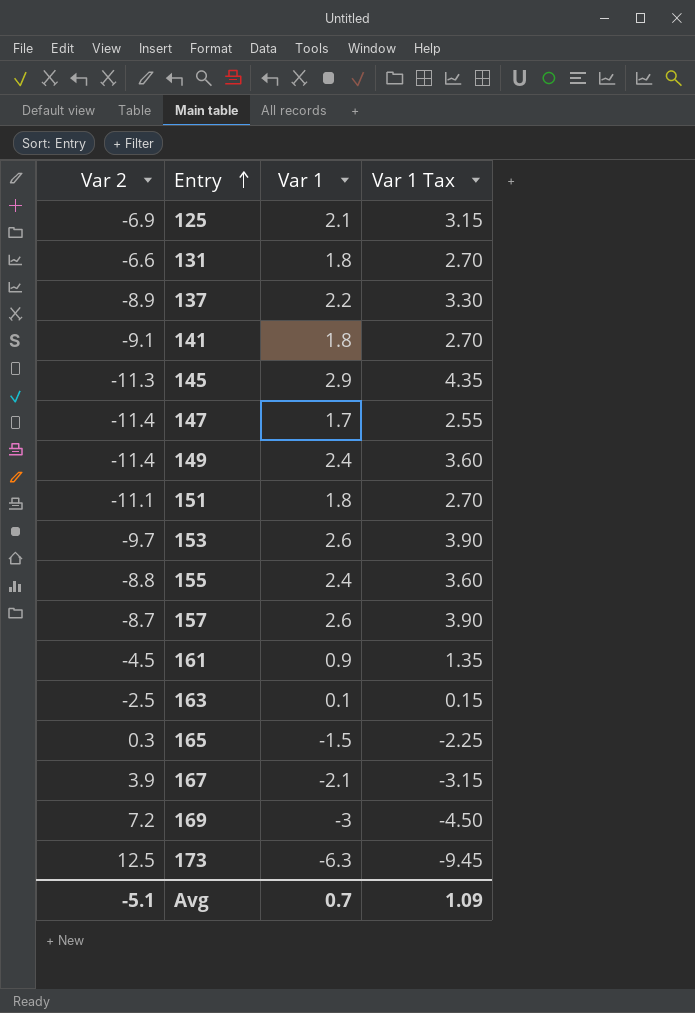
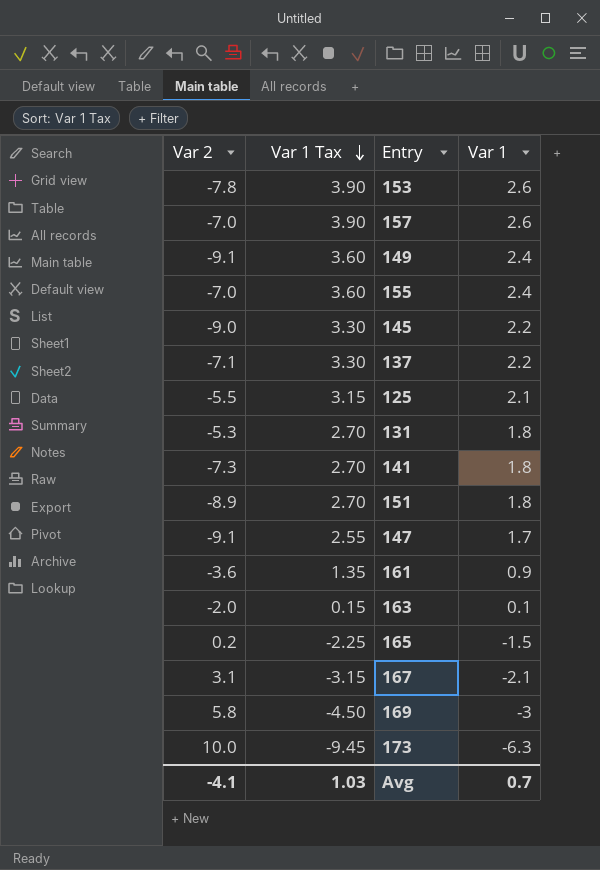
row order: Entry ascending -> Var 1 Tax descending
column Var 1 Tax | position: 4 -> 2
153 | Var 2: -9.7 -> -7.8
157 | Var 2: -8.7 -> -7.0
149 | Var 2: -11.4 -> -9.1
155 | Var 2: -8.8 -> -7.0
145 | Var 2: -11.3 -> -9.0
145 | Var 1 Tax: 4.35 -> 3.30
145 | Var 1: 2.9 -> 2.2
137 | Var 2: -8.9 -> -7.1
125 | Var 2: -6.9 -> -5.5
131 | Var 2: -6.6 -> -5.3
141 | Var 2: -9.1 -> -7.3
151 | Var 2: -11.1 -> -8.9
147 | Var 2: -11.4 -> -9.1
161 | Var 2: -4.5 -> -3.6
163 | Var 2: -2.5 -> -2.0
165 | Var 2: 0.3 -> 0.2
167 | Var 2: 3.9 -> 3.1
169 | Var 2: 7.2 -> 5.8
173 | Var 2: 12.5 -> 10.0
Avg | Var 2: -5.1 -> -4.1
Avg | Var 1 Tax: 1.09 -> 1.03

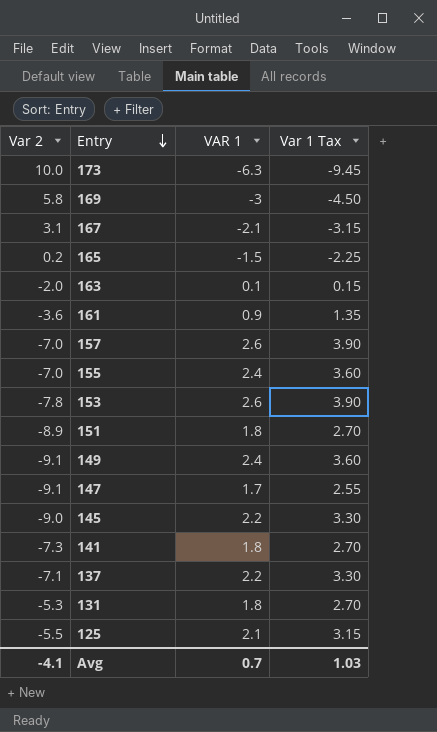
row order: Var 1 Tax descending -> Entry descending
column name: Var 1 -> VAR 1
column Var 1 Tax | position: 2 -> 4

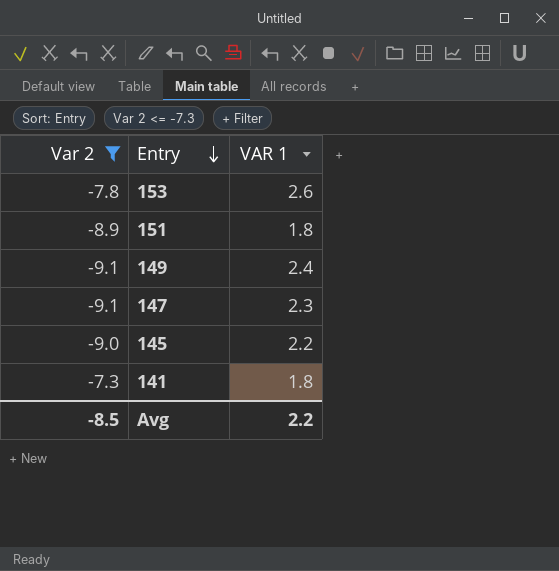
filter: none -> Var 2 <= -7.3
column Var 1 Tax | formula: [VAR 1] * 1.5 -> none
147 | VAR 1: 1.7 -> 2.3
Avg | Var 2: -4.1 -> -8.5
Avg | VAR 1: 0.7 -> 2.2

